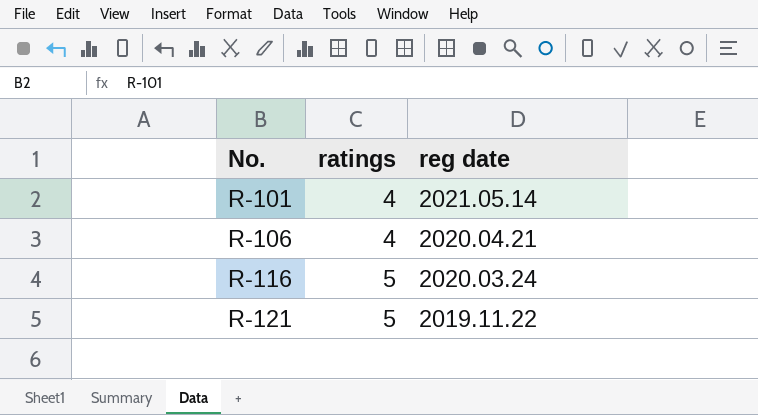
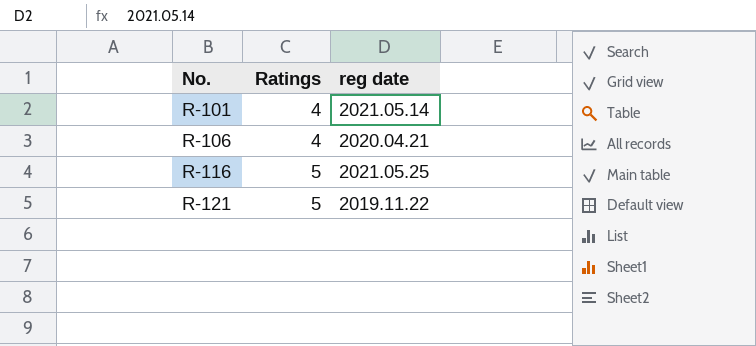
column name: ratings -> Ratings
R-116 | reg date: 2020.03.24 -> 2021.05.25

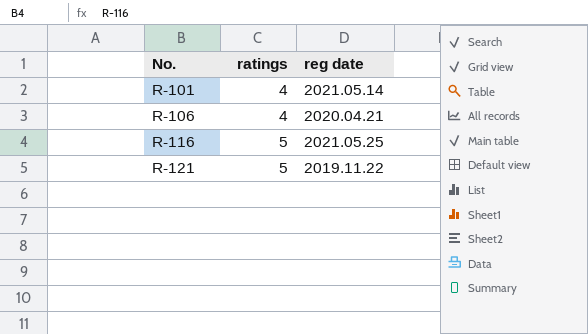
column name: Ratings -> ratings

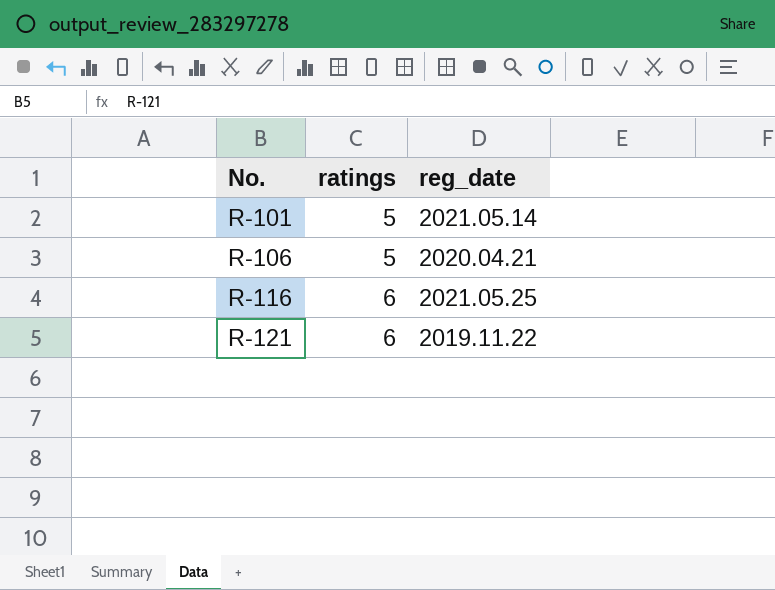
column name: reg date -> reg_date
R-101 | ratings: 4 -> 5
R-106 | ratings: 4 -> 5
R-116 | ratings: 5 -> 6
R-121 | ratings: 5 -> 6

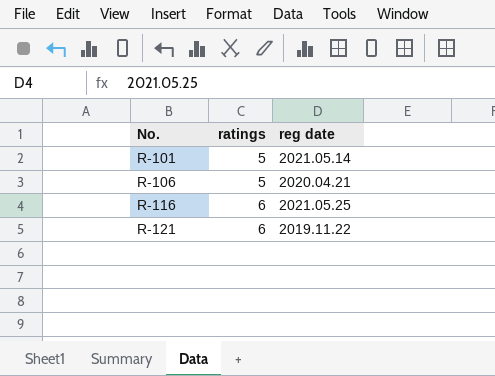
column name: reg_date -> reg date

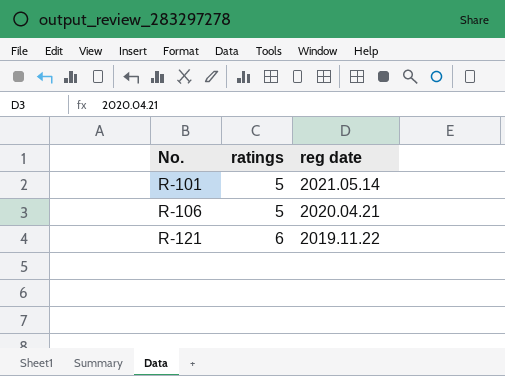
row R-116: 6 | 2021.05.25 -> none

